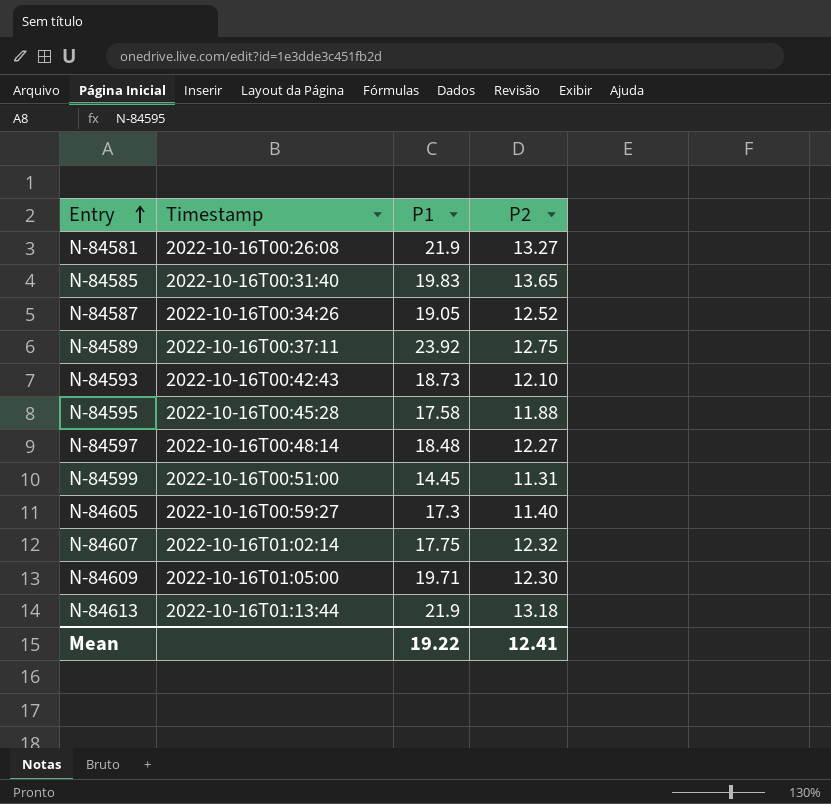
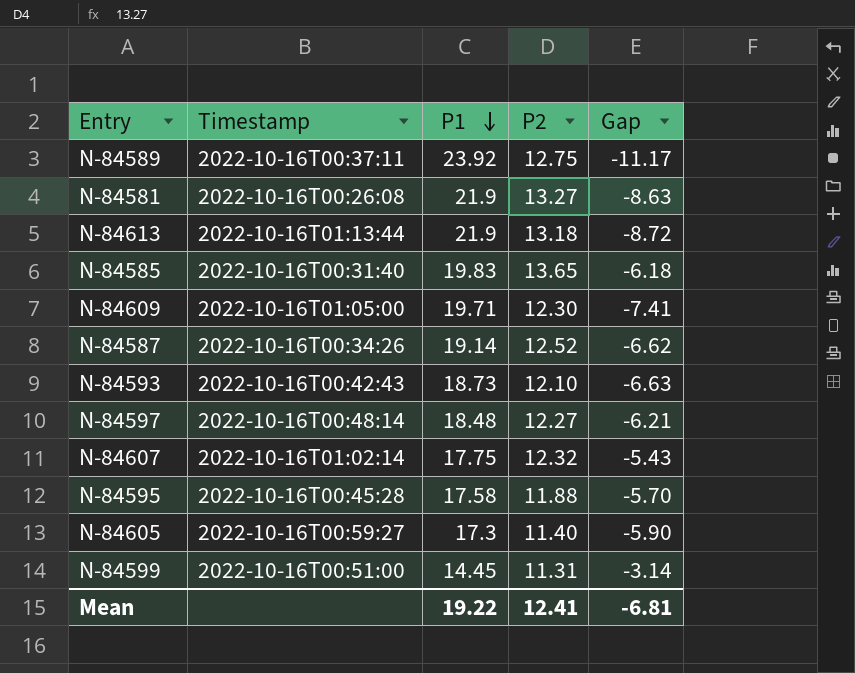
row order: Entry ascending -> P1 descending
column Gap | formula: none -> [P2] - [P1]
N-84587 | P1: 19.05 -> 19.14

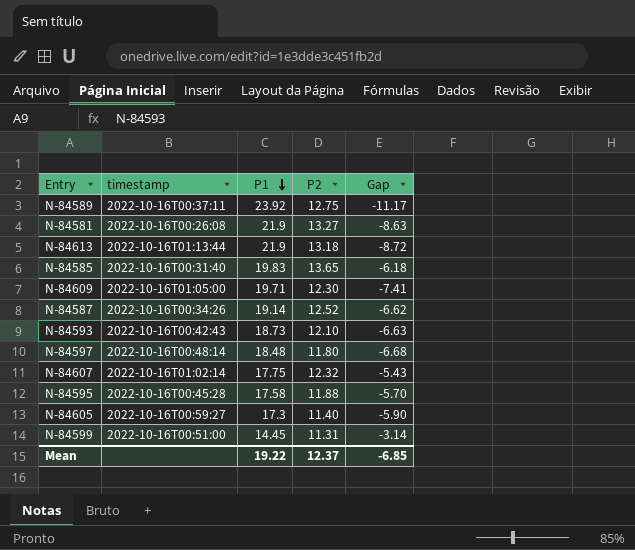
column name: Timestamp -> timestamp
N-84597 | P2: 12.27 -> 11.80
N-84597 | Gap: -6.21 -> -6.68
Mean | P2: 12.41 -> 12.37
Mean | Gap: -6.81 -> -6.85

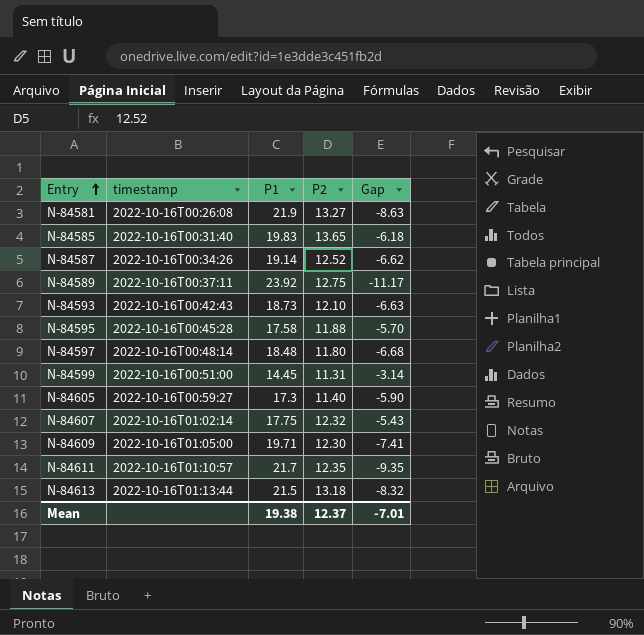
row order: P1 descending -> Entry ascending
row N-84611: none -> 2022-10-16T01:10:57 | 21.7 | 12.35 | -9.35
N-84613 | P1: 21.9 -> 21.5
N-84613 | Gap: -8.72 -> -8.32
Mean | P1: 19.22 -> 19.38
Mean | Gap: -6.85 -> -7.01

